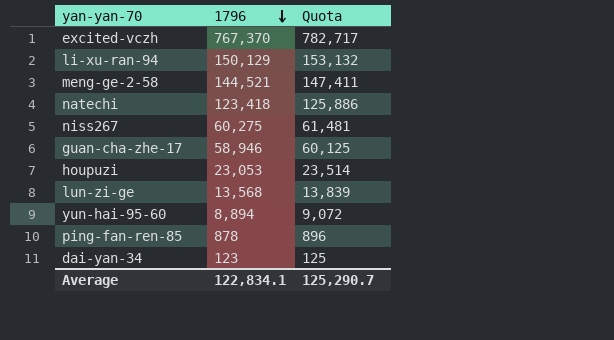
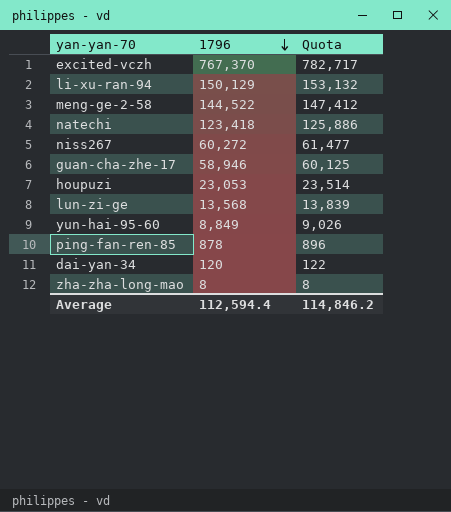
meng-ge-2-58 | 1796: 144,521 -> 144,522
meng-ge-2-58 | Quota: 147,411 -> 147,412
niss267 | 1796: 60,275 -> 60,272
niss267 | Quota: 61,481 -> 61,477
yun-hai-95-60 | 1796: 8,894 -> 8,849
yun-hai-95-60 | Quota: 9,072 -> 9,026
dai-yan-34 | 1796: 123 -> 120
dai-yan-34 | Quota: 125 -> 122
row zha-zha-long-mao: none -> 8 | 8
Average | 1796: 122,834.1 -> 112,594.4
Average | Quota: 125,290.7 -> 114,846.2

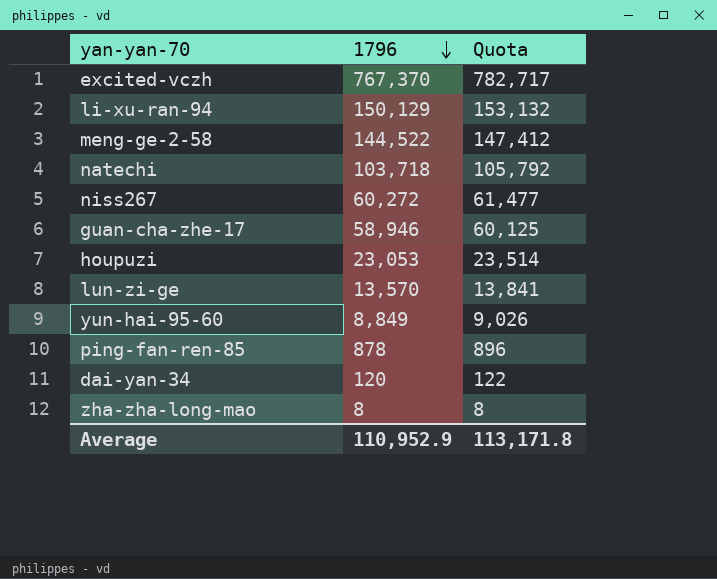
natechi | 1796: 123,418 -> 103,718
natechi | Quota: 125,886 -> 105,792
lun-zi-ge | 1796: 13,568 -> 13,570
lun-zi-ge | Quota: 13,839 -> 13,841
Average | 1796: 112,594.4 -> 110,952.9
Average | Quota: 114,846.2 -> 113,171.8

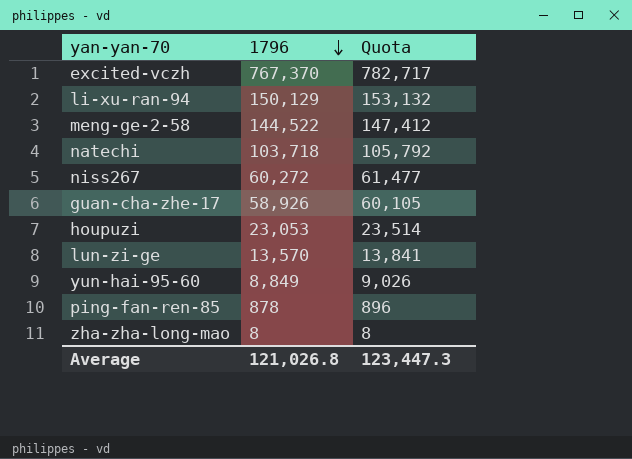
row dai-yan-34: 120 | 122 -> none
guan-cha-zhe-17 | 1796: 58,946 -> 58,926
guan-cha-zhe-17 | Quota: 60,125 -> 60,105
Average | 1796: 110,952.9 -> 121,026.8
Average | Quota: 113,171.8 -> 123,447.3

